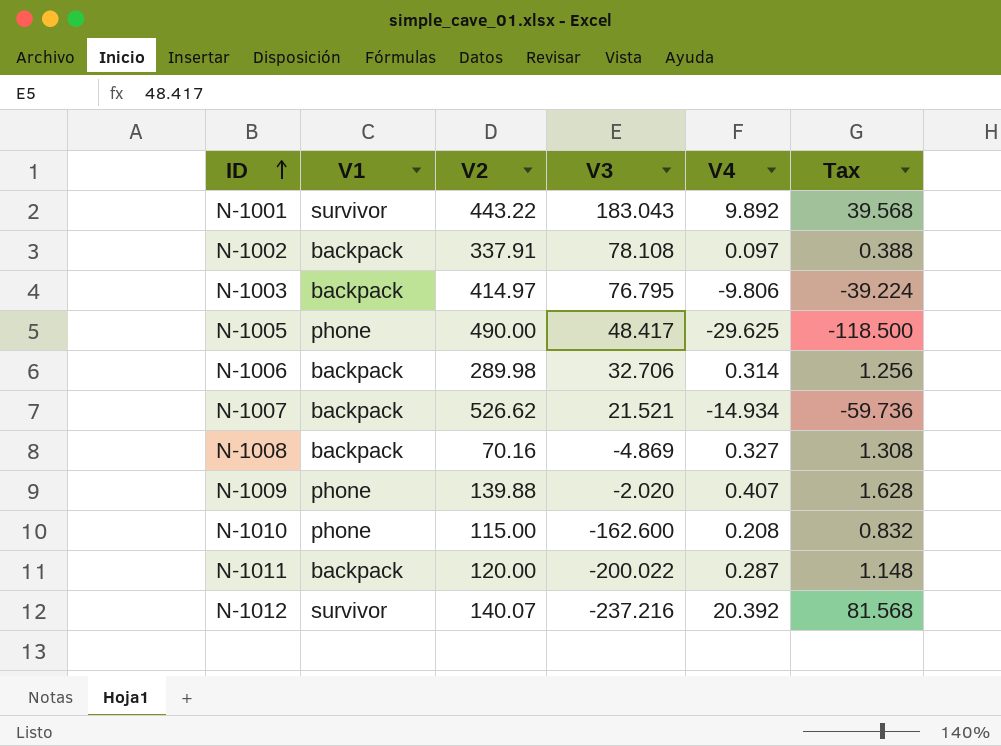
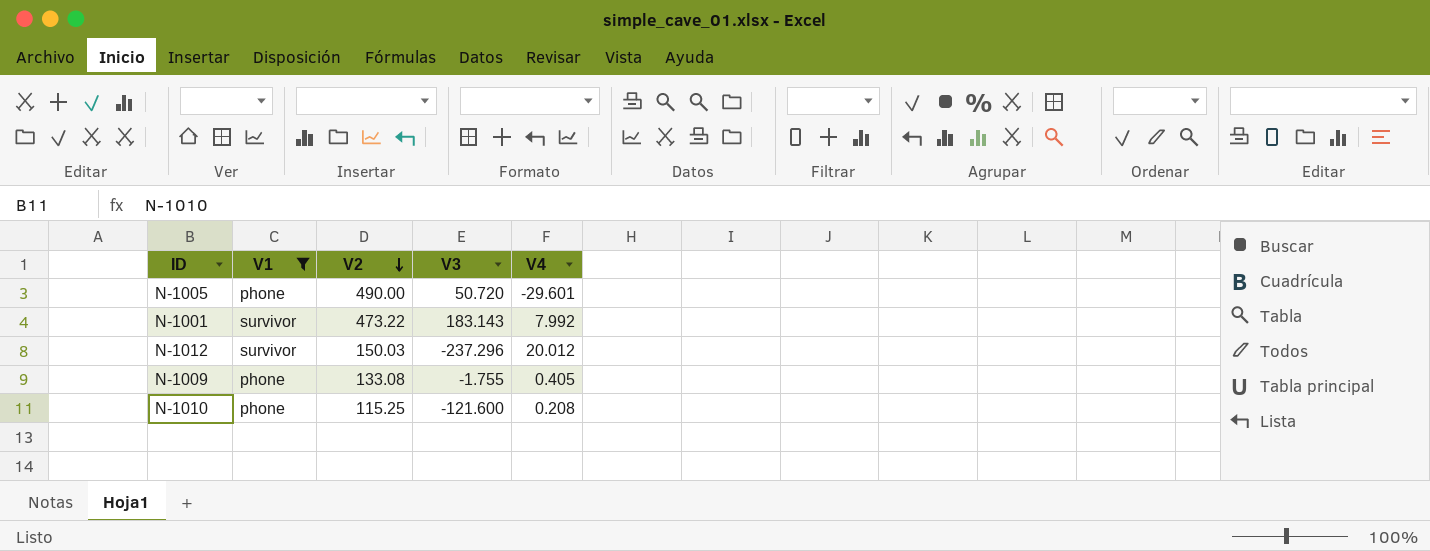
filter: none -> V1 != backpack
row order: ID ascending -> V2 descending
column Tax | formula: [V4] * 4 -> none
N-1005 | V3: 48.417 -> 50.720
N-1005 | V4: -29.625 -> -29.601
N-1001 | V2: 443.22 -> 473.22
N-1001 | V3: 183.043 -> 183.143
N-1001 | V4: 9.892 -> 7.992
N-1012 | V2: 140.07 -> 150.03
N-1012 | V3: -237.216 -> -237.296
N-1012 | V4: 20.392 -> 20.012
N-1009 | V2: 139.88 -> 133.08
N-1009 | V3: -2.020 -> -1.755
N-1009 | V4: 0.407 -> 0.405
N-1010 | V2: 115.00 -> 115.25
N-1010 | V3: -162.600 -> -121.600

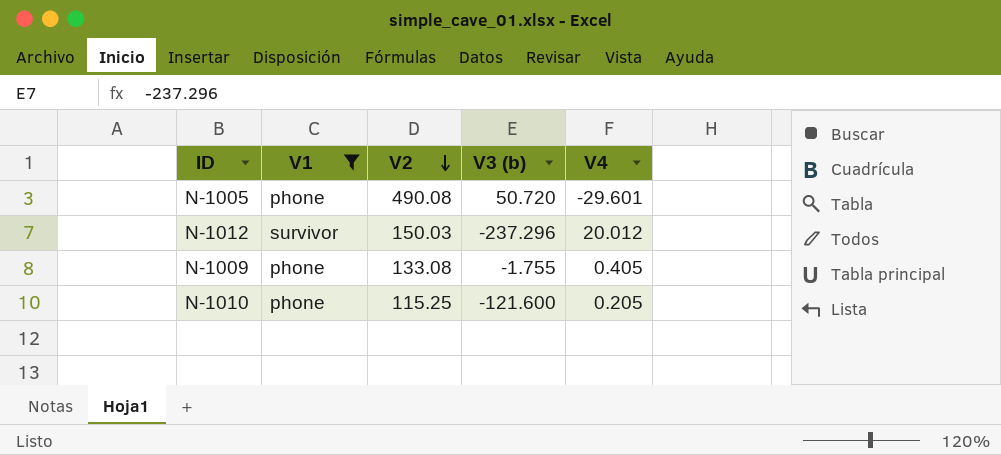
column name: V3 -> V3 (b)
row N-1001: survivor | 473.22 | 183.143 | 7.992 -> none
N-1005 | V2: 490.00 -> 490.08
N-1010 | V4: 0.208 -> 0.205

